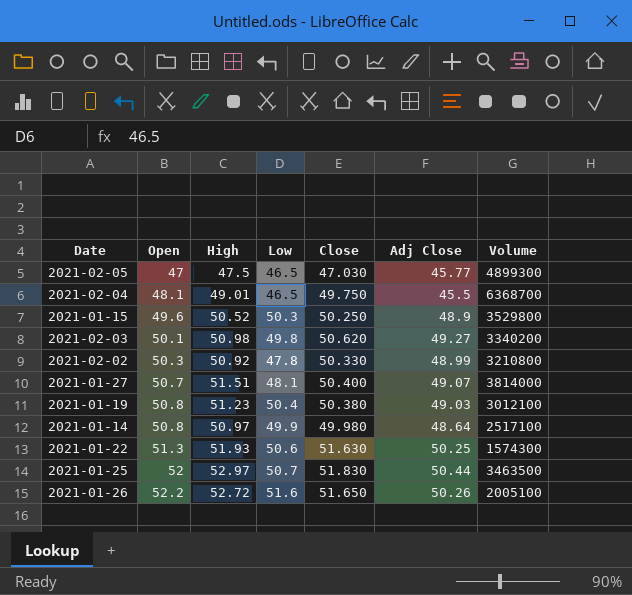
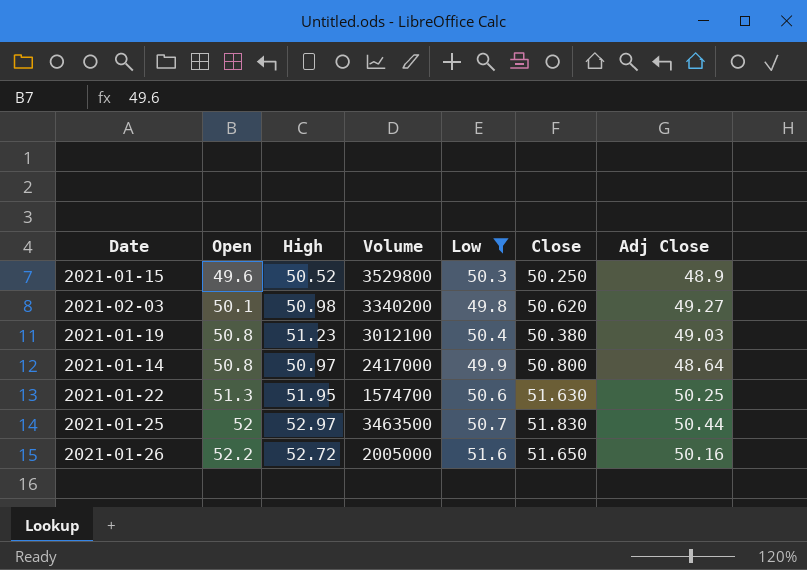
filter: none -> Low >= 49.8
column Volume | position: 7 -> 4
2021-01-14 | Volume: 2517100 -> 2417000
2021-01-14 | Close: 49.980 -> 50.800
2021-01-22 | High: 51.93 -> 51.95
2021-01-22 | Volume: 1574300 -> 1574700
2021-01-26 | Volume: 2005100 -> 2005000
2021-01-26 | Adj Close: 50.26 -> 50.16

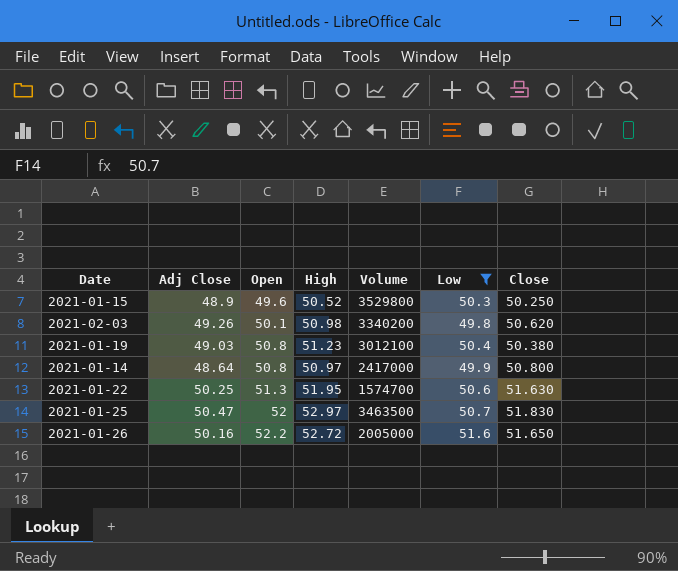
column Adj Close | position: 7 -> 2
2021-02-03 | Adj Close: 49.27 -> 49.26
2021-01-25 | Adj Close: 50.44 -> 50.47

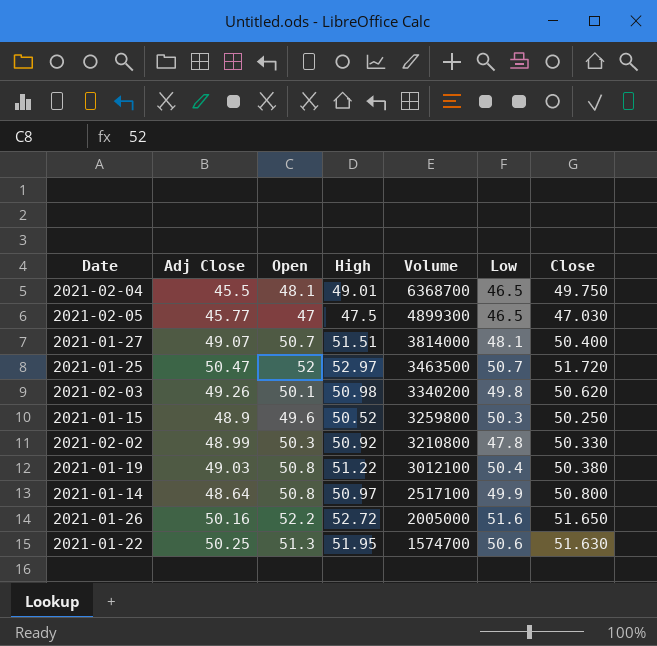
filter: Low >= 49.8 -> none
row order: Open ascending -> Volume descending
2021-01-25 | Close: 51.830 -> 51.720
2021-01-15 | Volume: 3529800 -> 3259800
2021-01-19 | High: 51.23 -> 51.22
2021-01-14 | Volume: 2417000 -> 2517100

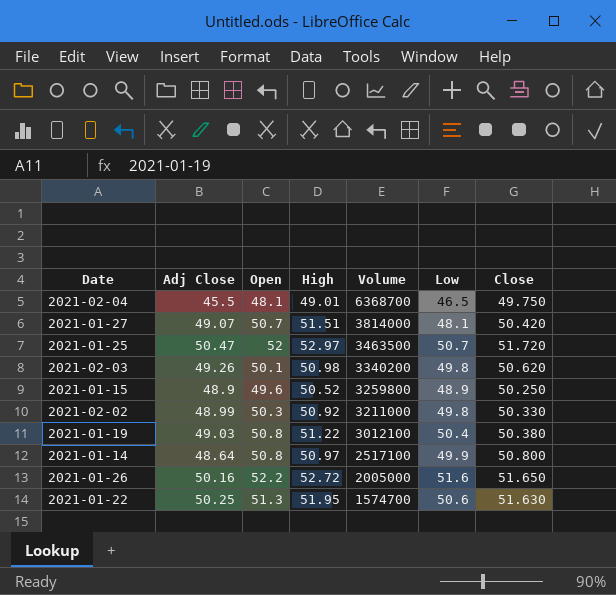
row 2021-02-05: 45.77 | 47 | 47.5 | 4899300 | 46.5 | 47.030 -> none
2021-01-27 | Close: 50.400 -> 50.420
2021-01-15 | Low: 50.3 -> 48.9
2021-02-02 | Volume: 3210800 -> 3211000
2021-02-02 | Low: 47.8 -> 49.8

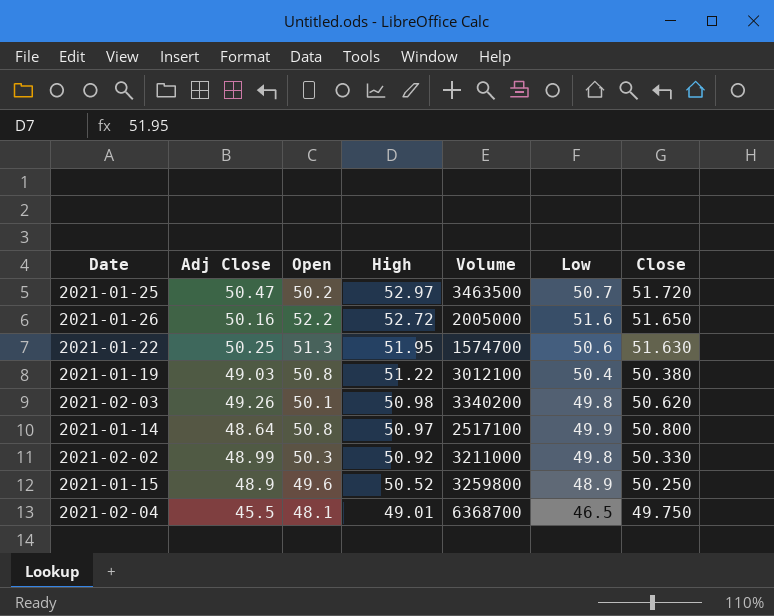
row order: Volume descending -> High descending
row 2021-01-27: 49.07 | 50.7 | 51.51 | 3814000 | 48.1 | 50.420 -> none
2021-01-25 | Open: 52 -> 50.2

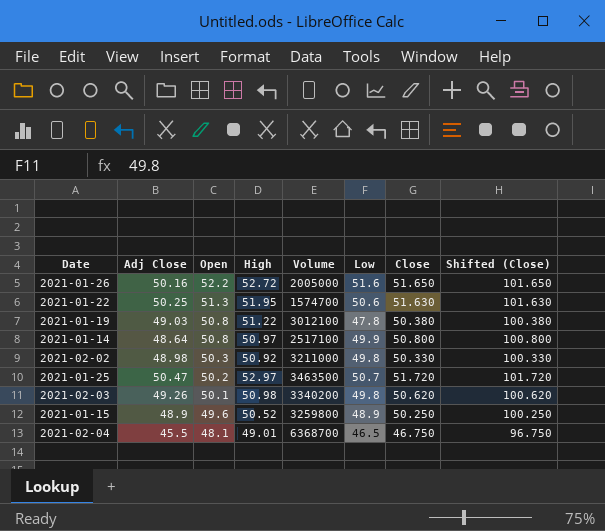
row order: High descending -> Open descending
column Shifted (Close) | formula: none -> [Close] + 50
2021-01-19 | Low: 50.4 -> 47.8
2021-02-02 | Adj Close: 48.99 -> 48.98
2021-02-04 | Close: 49.750 -> 46.750

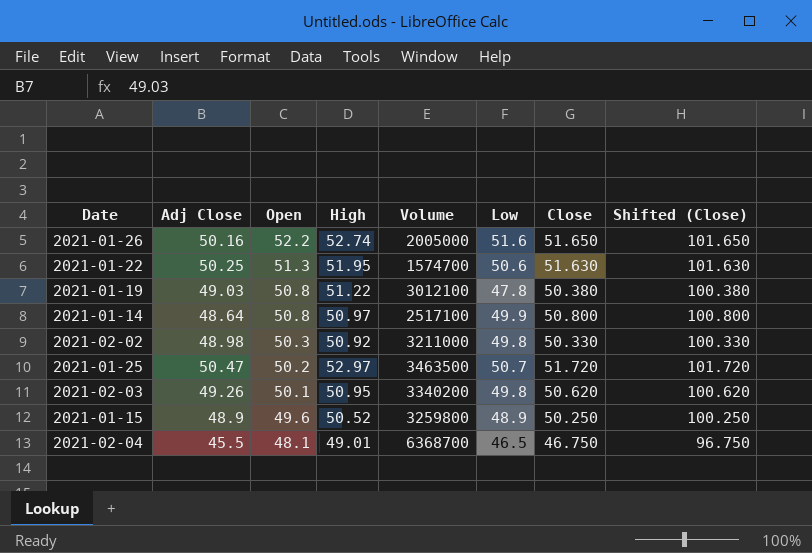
2021-01-26 | High: 52.72 -> 52.74
2021-02-03 | High: 50.98 -> 50.95

